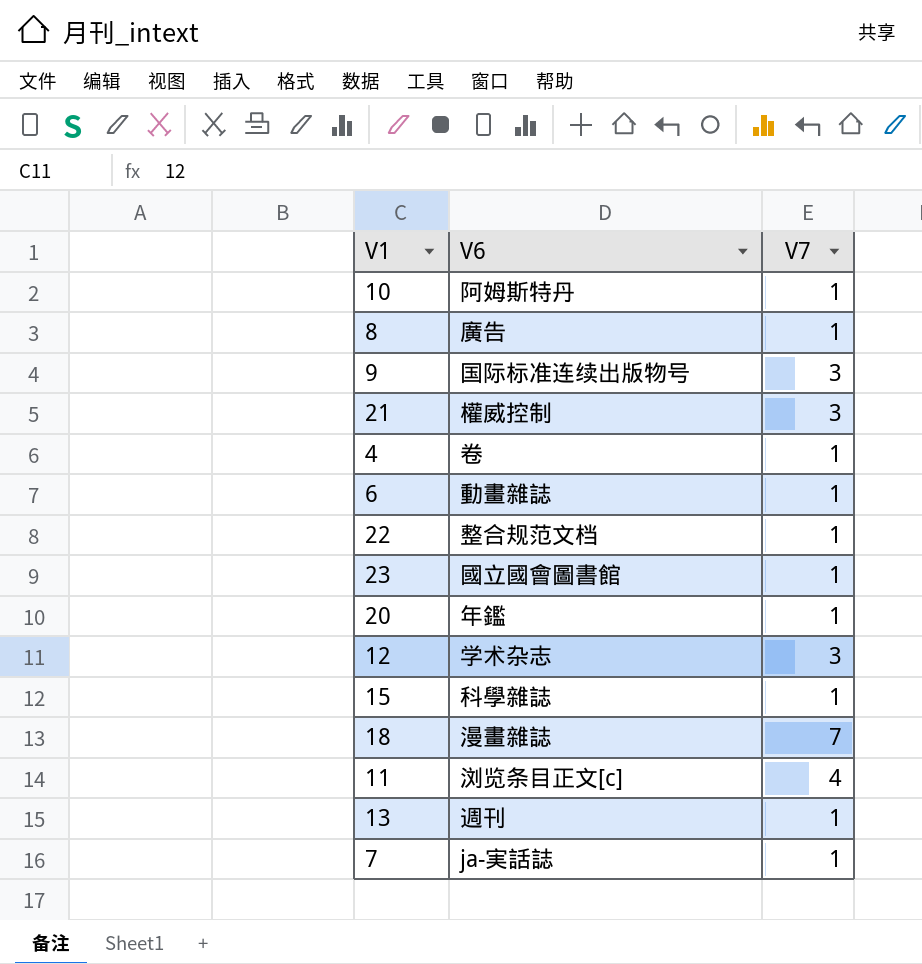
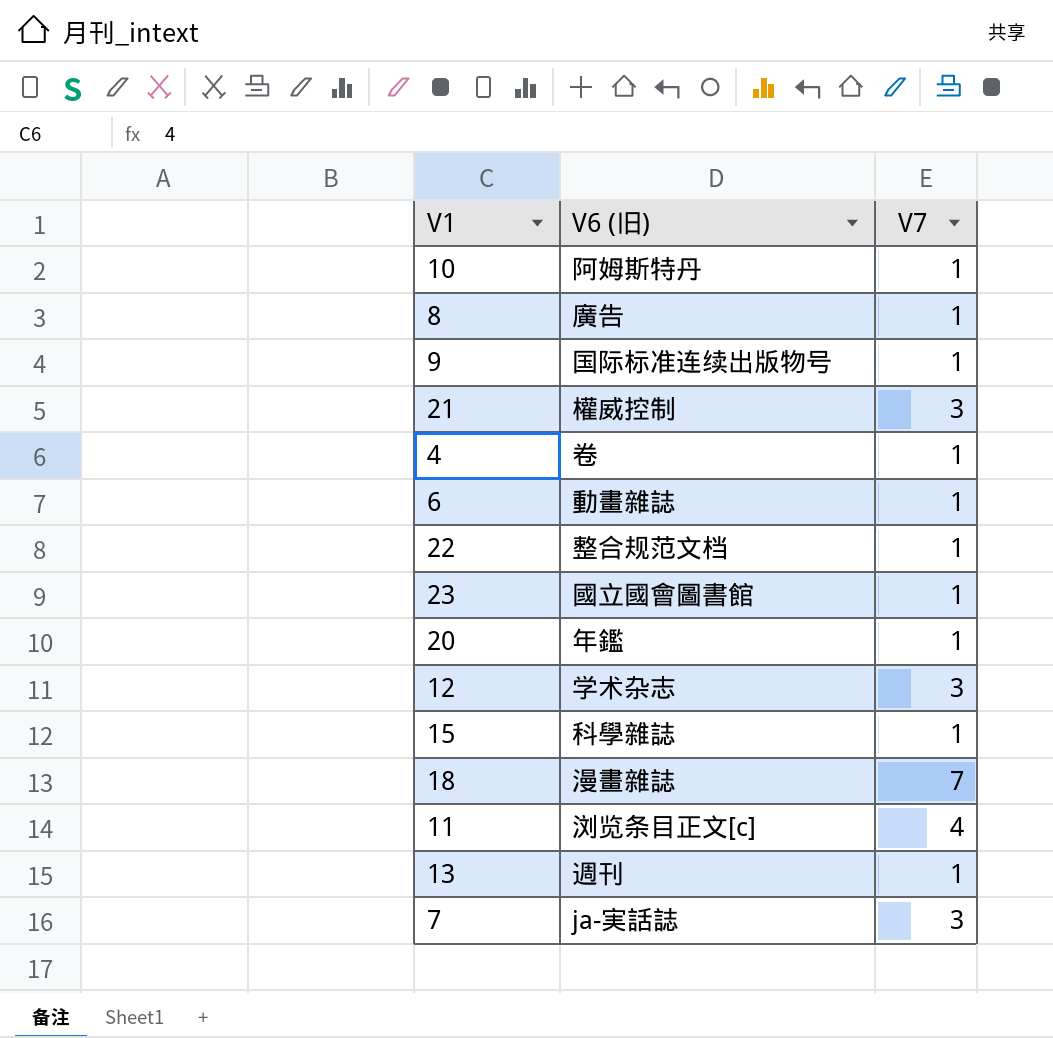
column name: V6 -> V6 (旧)
9 | V7: 3 -> 1
7 | V7: 1 -> 3

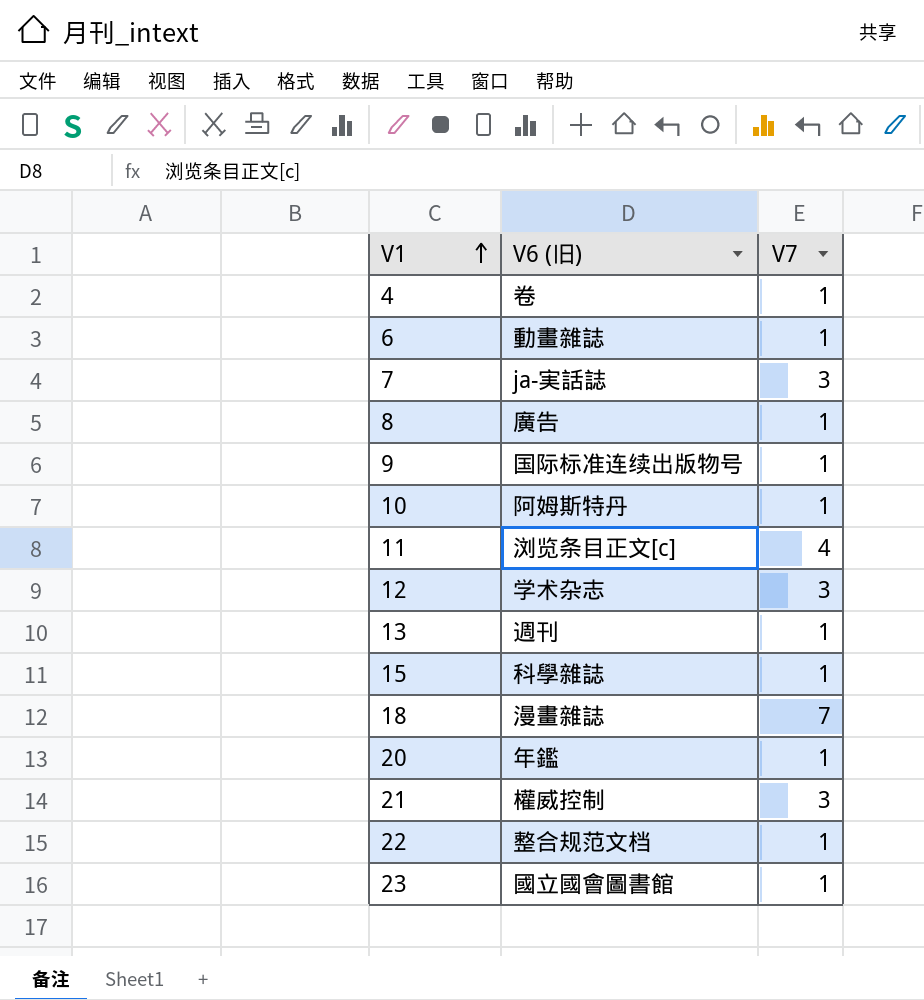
row order: none -> V1 ascending

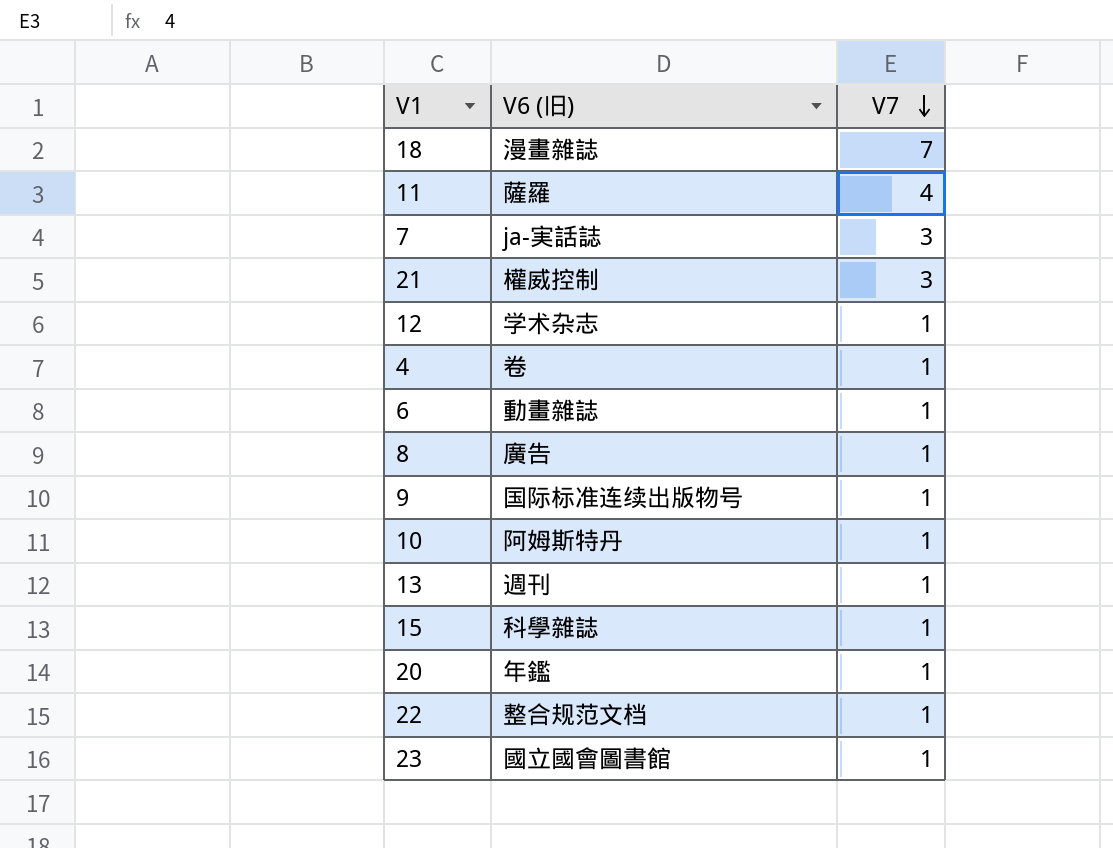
row order: V1 ascending -> V7 descending
11 | V6 (旧): 浏览条目正文[c] -> 薩羅
12 | V7: 3 -> 1

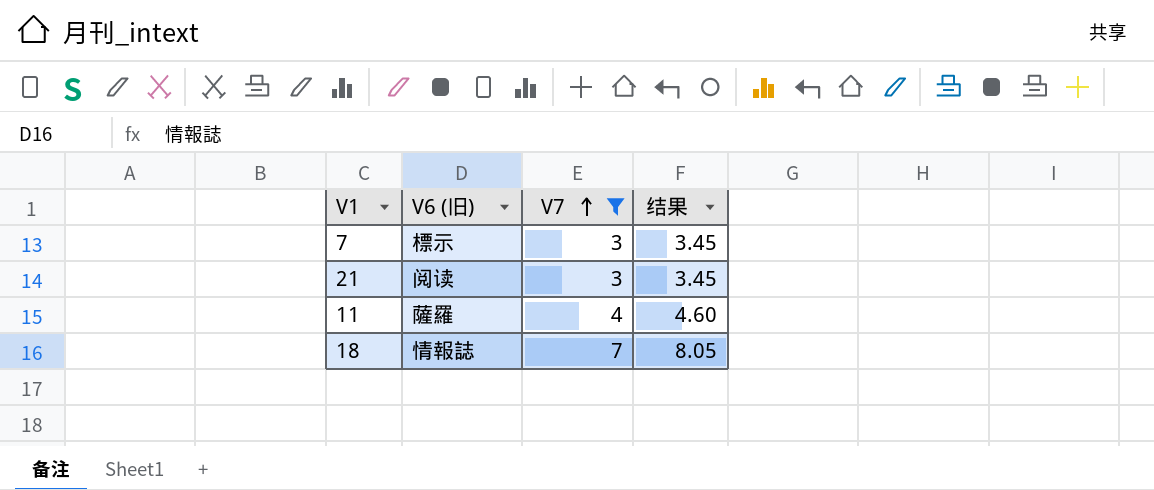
filter: none -> V7 != 1
row order: V7 descending -> V7 ascending
column 结果 | formula: none -> [V7] * 1.15
7 | V6 (旧): ja-実話誌 -> 標示
21 | V6 (旧): 權威控制 -> 阅读
18 | V6 (旧): 漫畫雜誌 -> 情報誌

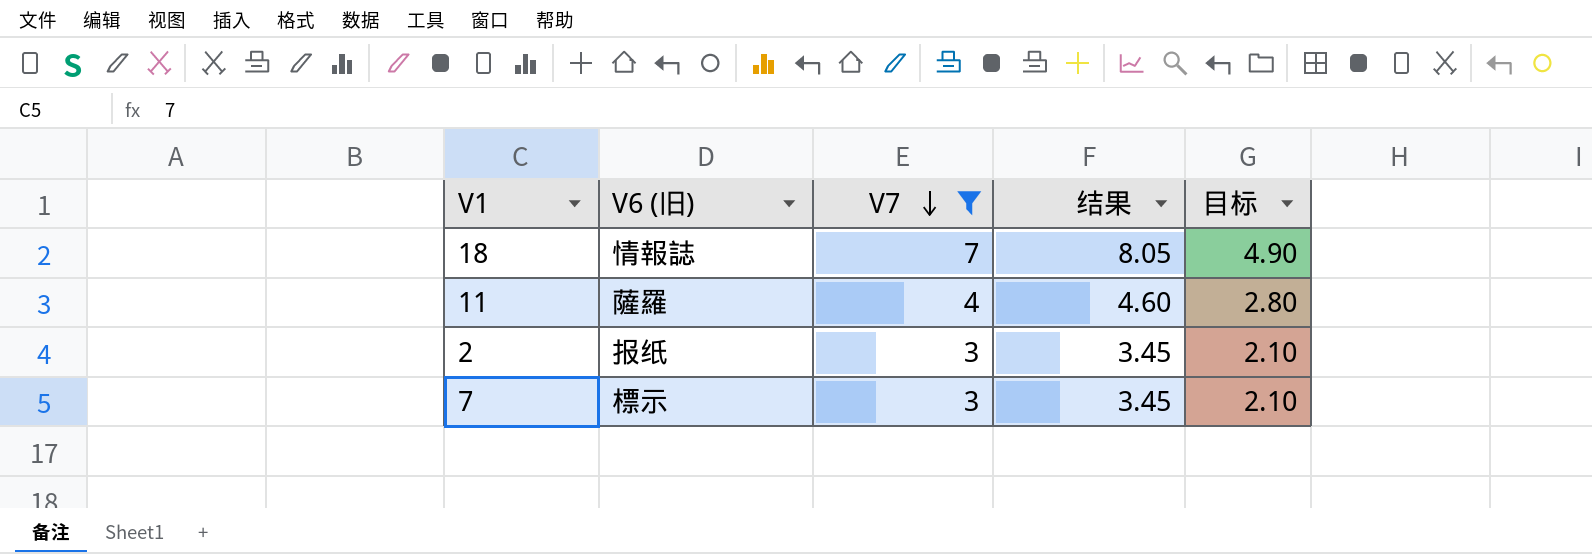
row order: V7 ascending -> V7 descending
column 目标 | formula: none -> [V7] * 0.7
row 21: 阅读 | 3 | 3.45 -> none
row 2: none -> 报纸 | 3 | 3.45 | 2.10

